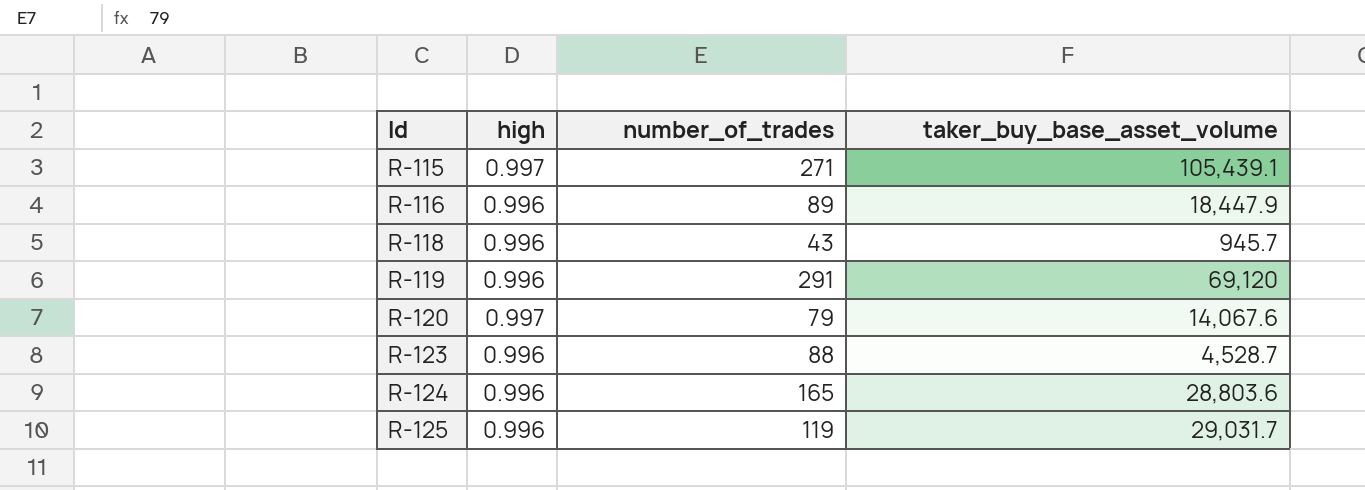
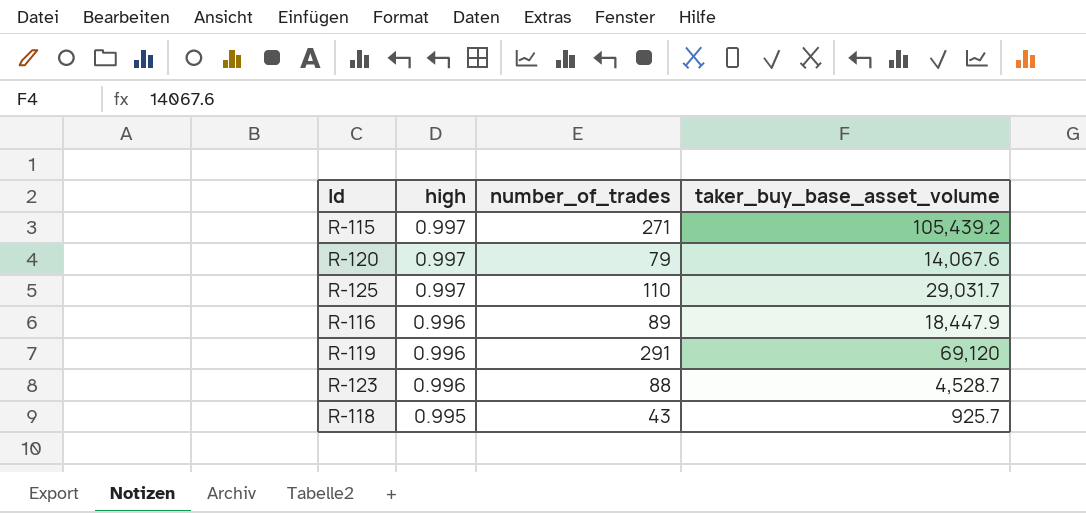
row order: Id ascending -> high descending
row R-124: 0.996 | 165 | 28,803.6 -> none
R-115 | taker_buy_base_asset_volume: 105,439.1 -> 105,439.2
R-125 | high: 0.996 -> 0.997
R-125 | number_of_trades: 119 -> 110
R-118 | high: 0.996 -> 0.995
R-118 | taker_buy_base_asset_volume: 945.7 -> 925.7

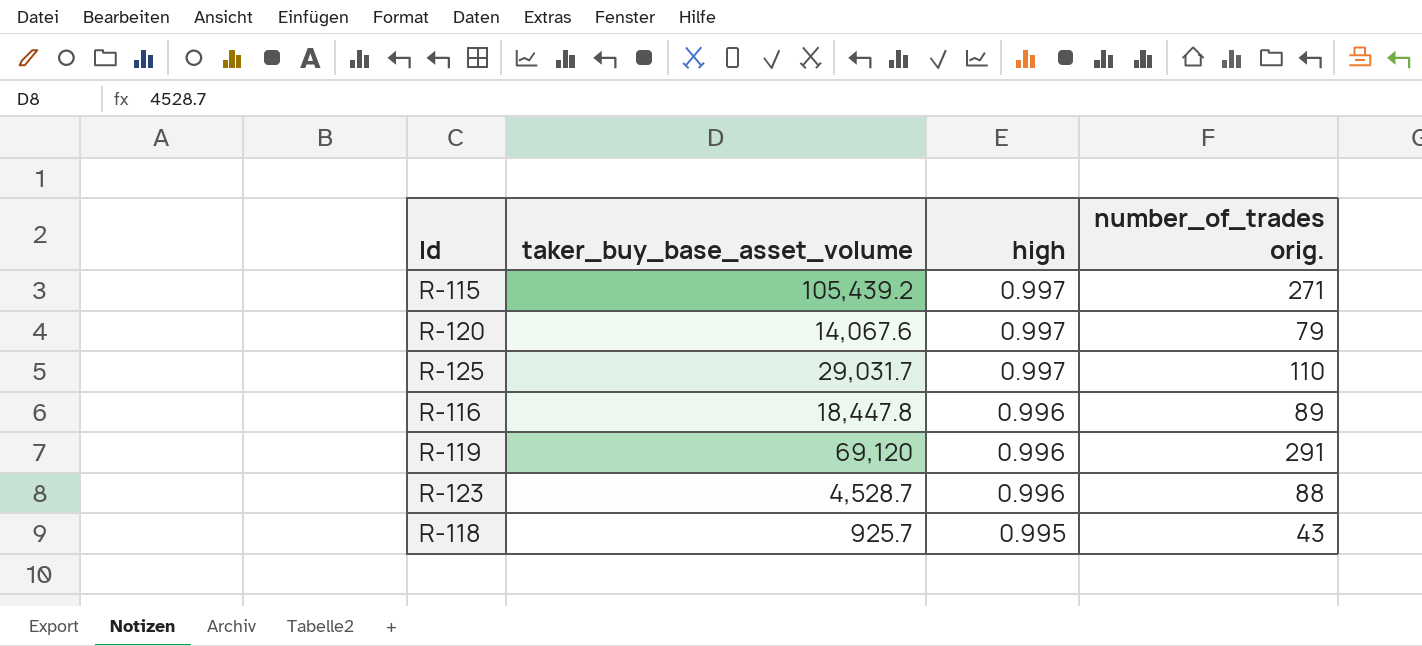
column taker_buy_base_asset_volume | position: 4 -> 2
column name: number_of_trades -> number_of_trades orig.
R-116 | taker_buy_base_asset_volume: 18,447.9 -> 18,447.8

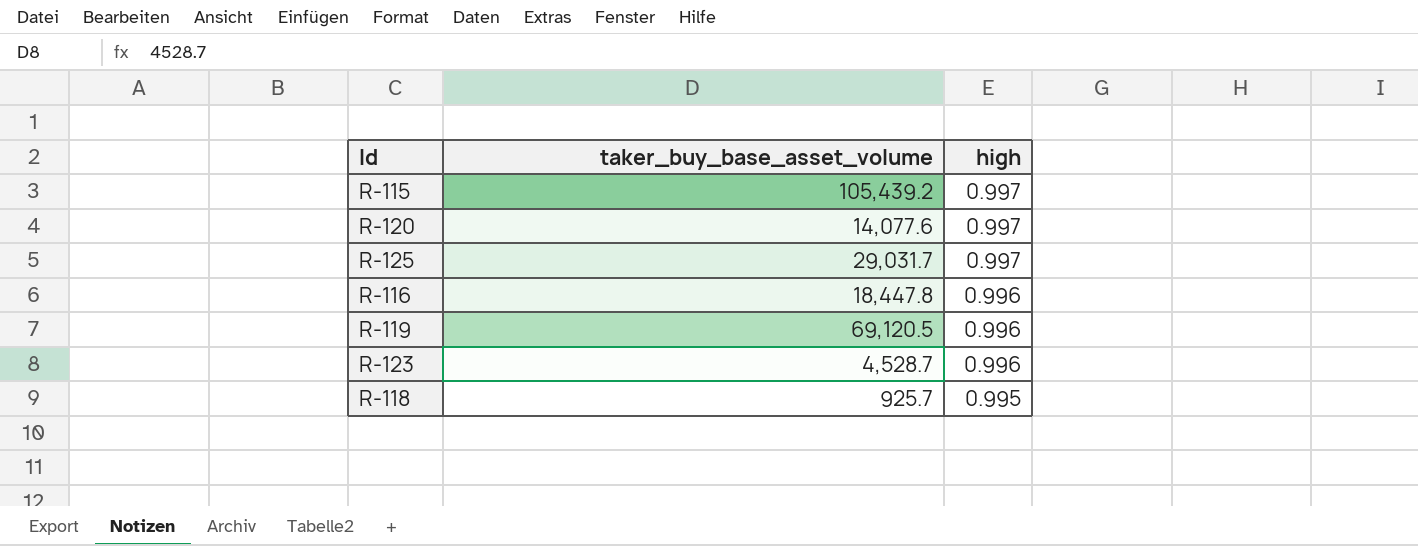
column number_of_trades orig. | position: 4 -> none
R-120 | taker_buy_base_asset_volume: 14,067.6 -> 14,077.6
R-119 | taker_buy_base_asset_volume: 69,120 -> 69,120.5

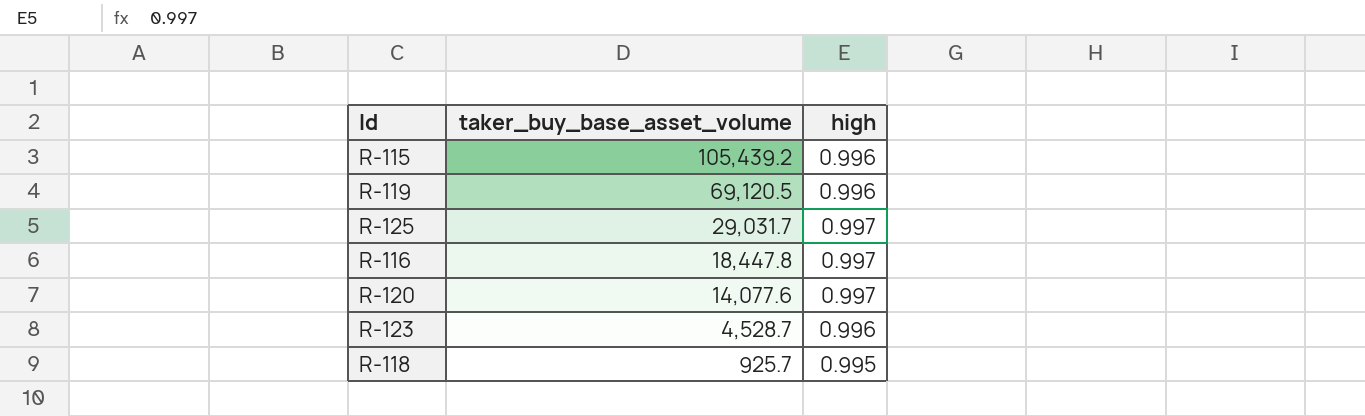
row order: high descending -> taker_buy_base_asset_volume descending
R-115 | high: 0.997 -> 0.996
R-116 | high: 0.996 -> 0.997

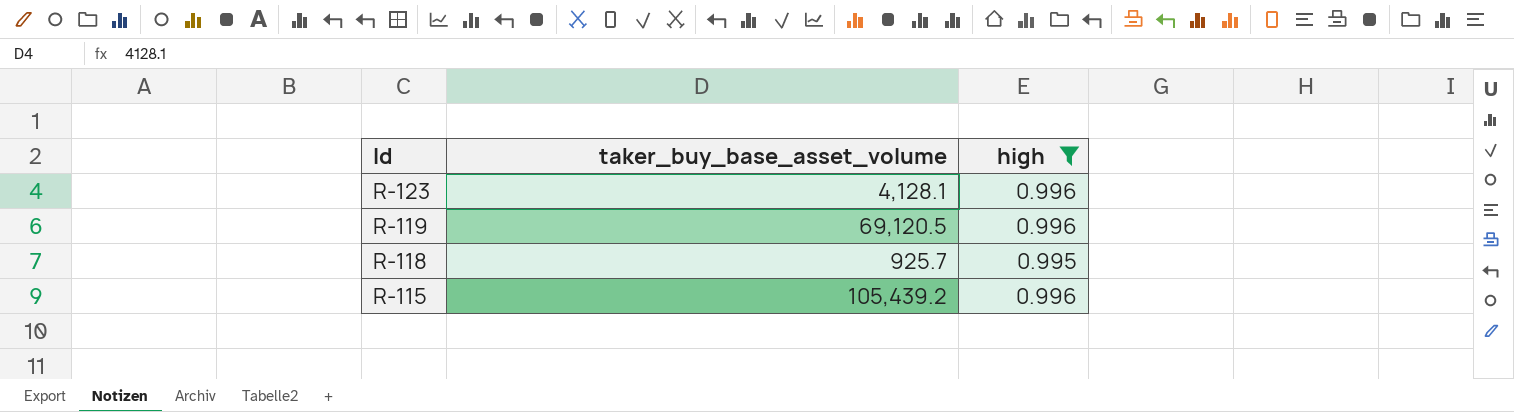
filter: none -> high != 0.997
row order: taker_buy_base_asset_volume descending -> Id descending
R-123 | taker_buy_base_asset_volume: 4,528.7 -> 4,128.1

